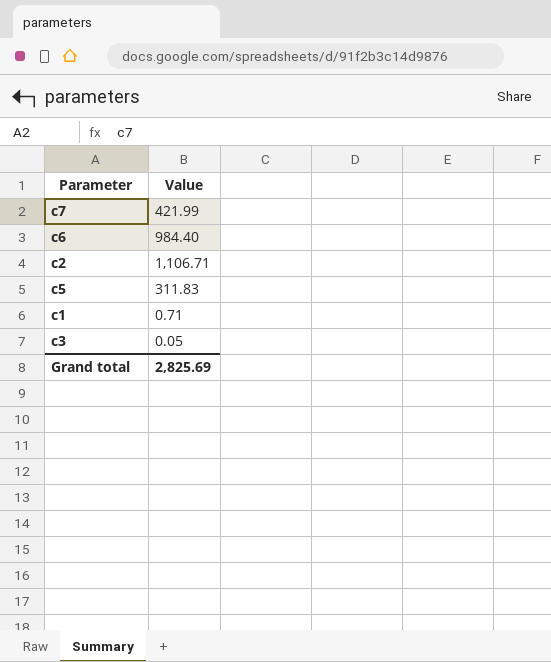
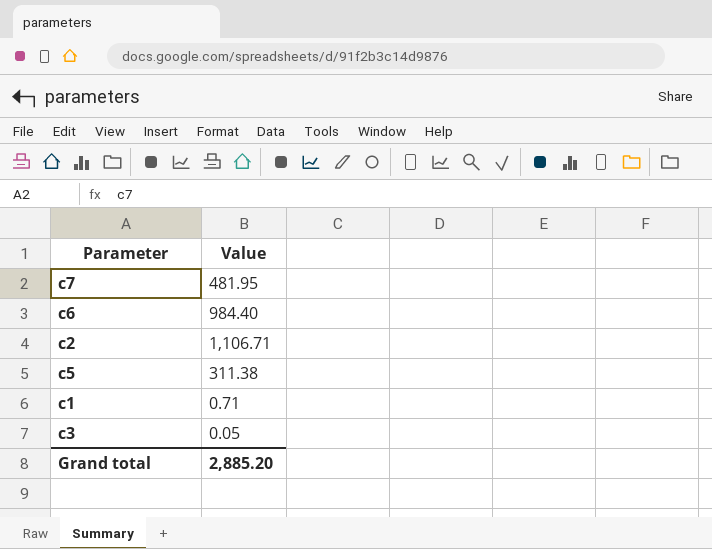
c7 | Value: 421.99 -> 481.95
c5 | Value: 311.83 -> 311.38
Grand total | Value: 2,825.69 -> 2,885.20

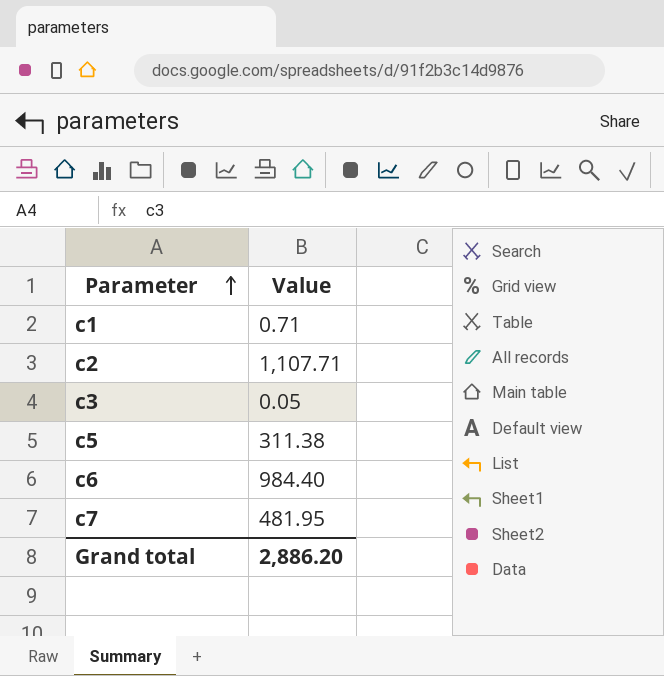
row order: none -> Parameter ascending
c2 | Value: 1,106.71 -> 1,107.71
Grand total | Value: 2,885.20 -> 2,886.20

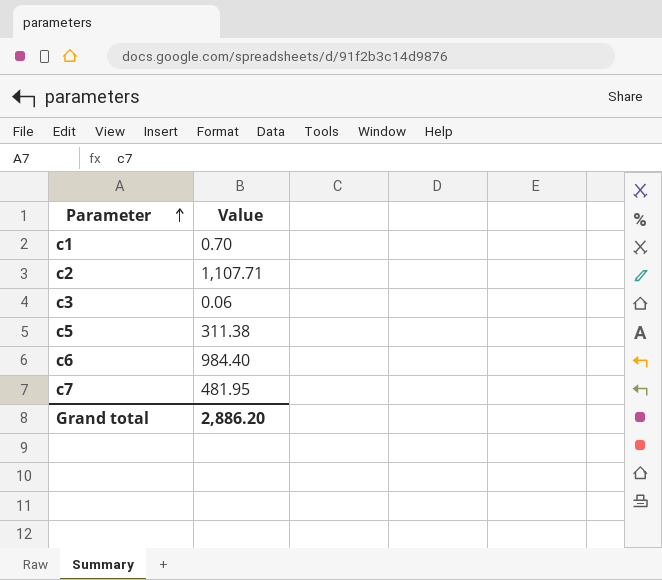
c1 | Value: 0.71 -> 0.70
c3 | Value: 0.05 -> 0.06

